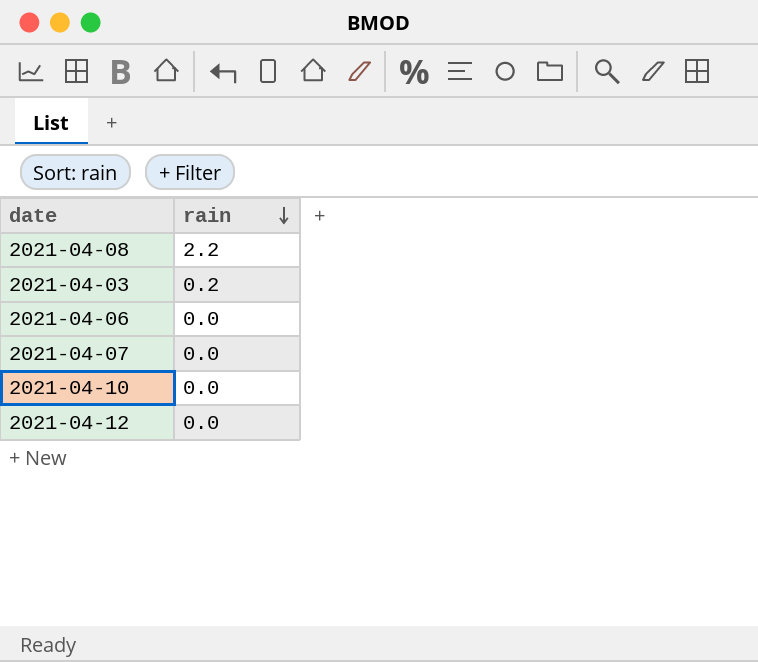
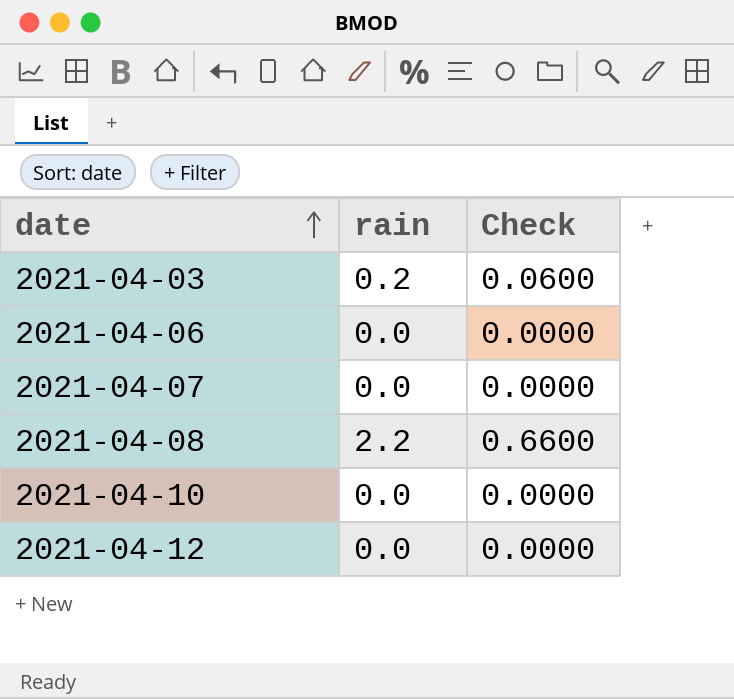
row order: rain descending -> date ascending
column Check | formula: none -> [rain] * 0.3

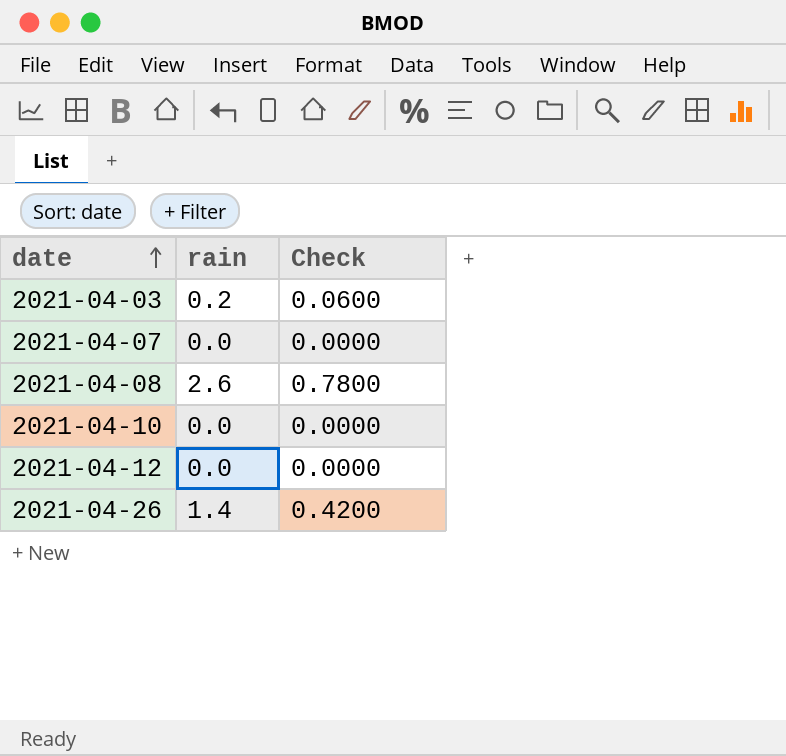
row 2021-04-06: 0.0 | 0.0000 -> none
2021-04-08 | rain: 2.2 -> 2.6
2021-04-08 | Check: 0.6600 -> 0.7800
row 2021-04-26: none -> 1.4 | 0.4200

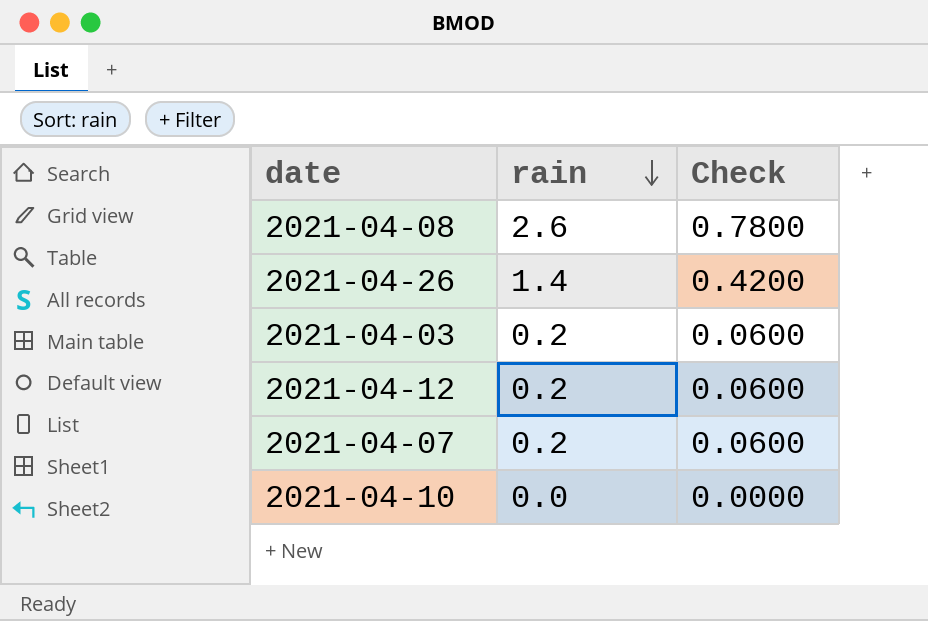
row order: date ascending -> rain descending
2021-04-12 | rain: 0.0 -> 0.2
2021-04-12 | Check: 0.0000 -> 0.0600
2021-04-07 | rain: 0.0 -> 0.2
2021-04-07 | Check: 0.0000 -> 0.0600

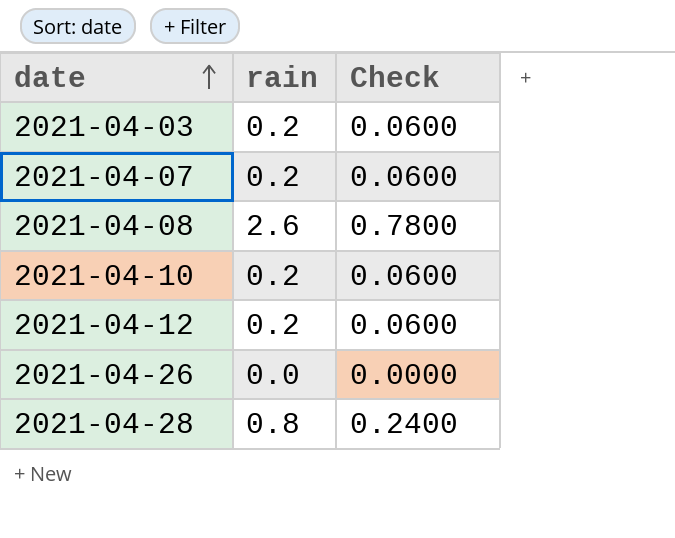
row order: rain descending -> date ascending
2021-04-10 | rain: 0.0 -> 0.2
2021-04-10 | Check: 0.0000 -> 0.0600
2021-04-26 | rain: 1.4 -> 0.0
2021-04-26 | Check: 0.4200 -> 0.0000
row 2021-04-28: none -> 0.8 | 0.2400

